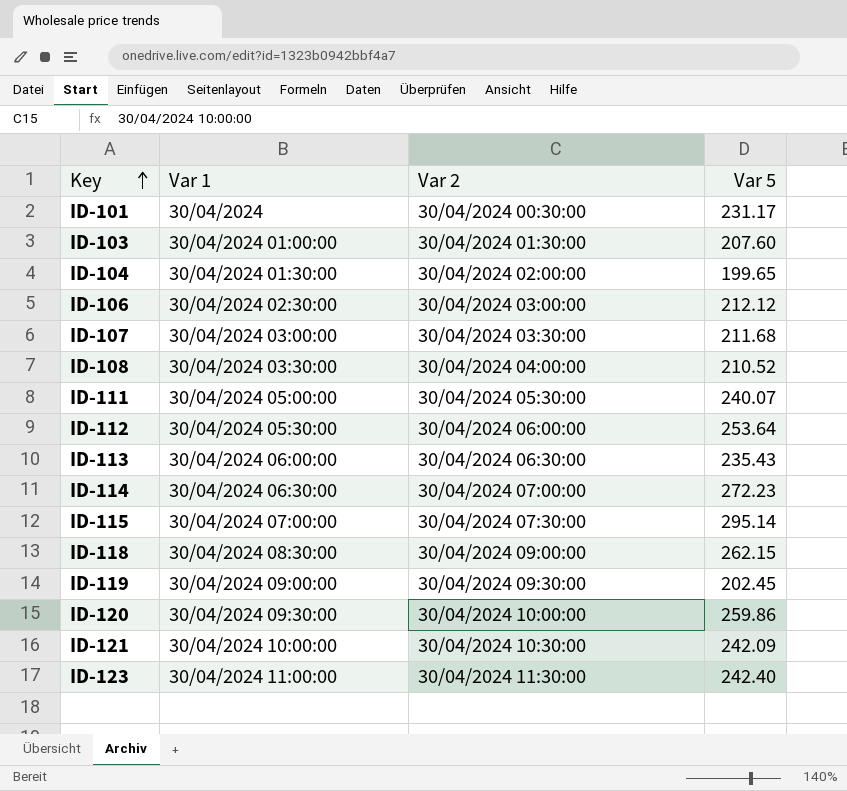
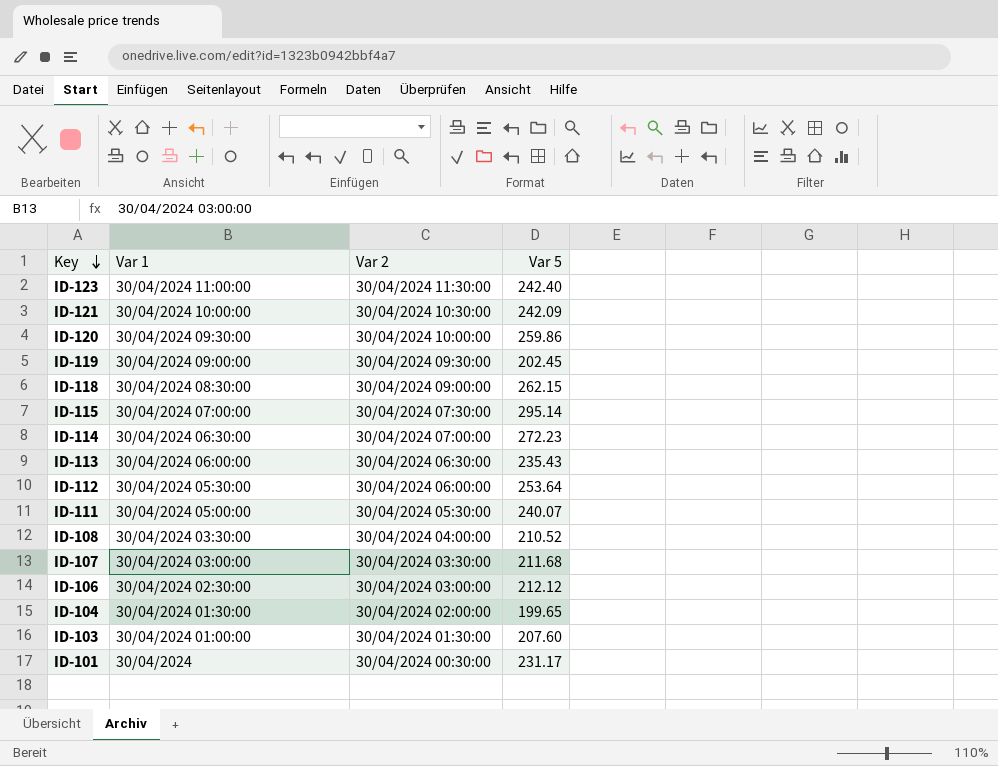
row order: Key ascending -> Key descending

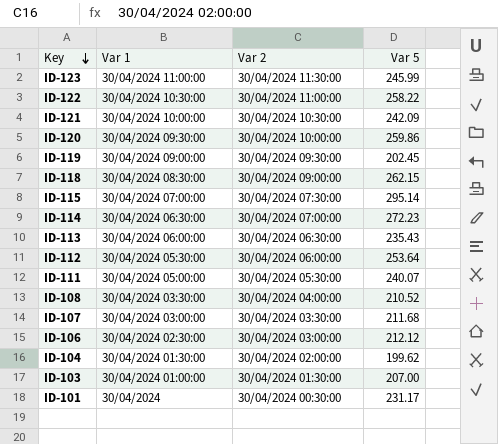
ID-123 | Var 5: 242.40 -> 245.99
row ID-122: none -> 30/04/2024 10:30:00 | 30/04/2024 11:00:00 | 258.22
ID-104 | Var 5: 199.65 -> 199.62
ID-103 | Var 5: 207.60 -> 207.00

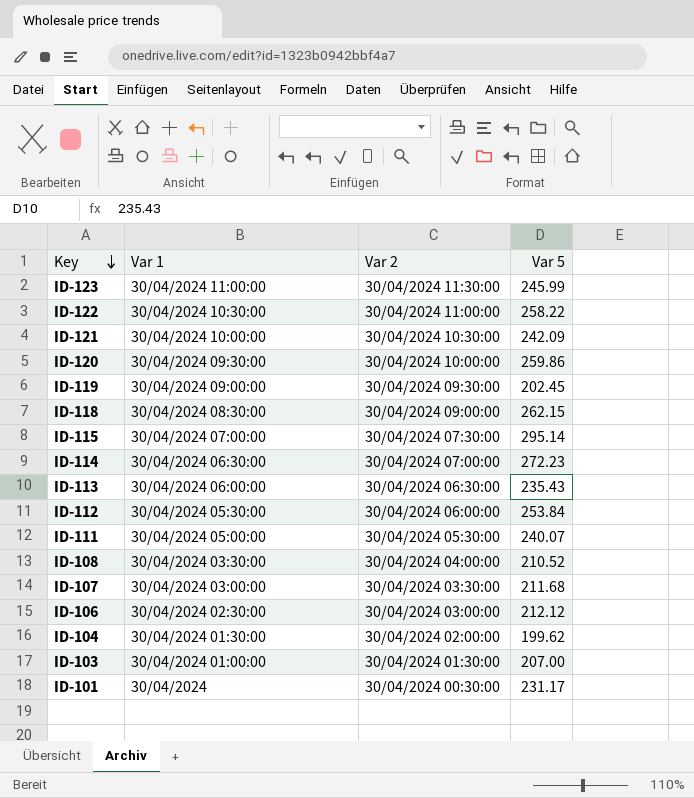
ID-112 | Var 5: 253.64 -> 253.84

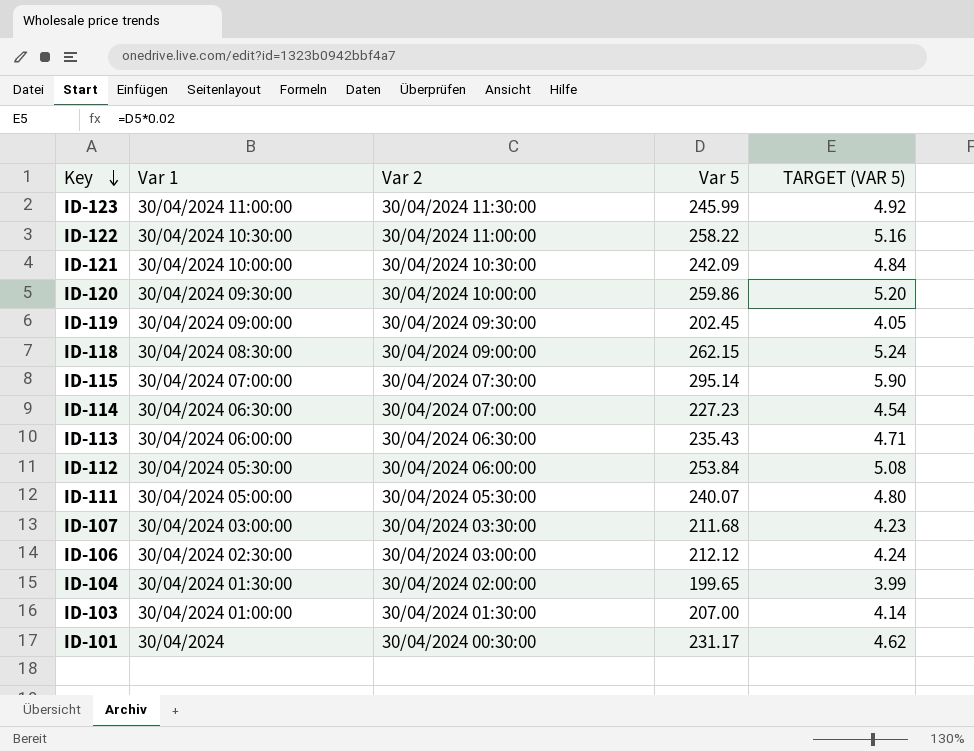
column TARGET (VAR 5) | formula: none -> [Var 5] * 0.02
row ID-108: 30/04/2024 03:30:00 | 30/04/2024 04:00:00 | 210.52 -> none
ID-114 | Var 5: 272.23 -> 227.23
ID-104 | Var 5: 199.62 -> 199.65

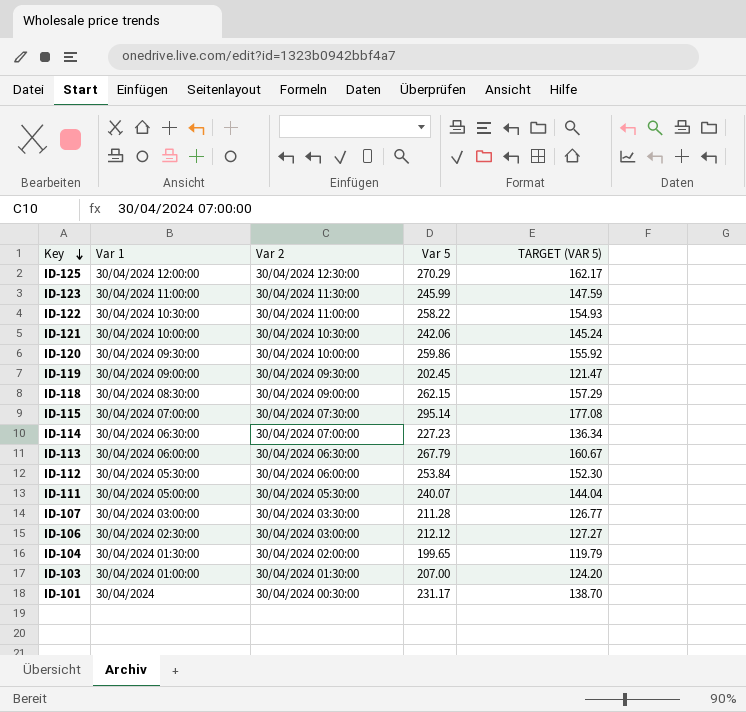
column TARGET (VAR 5) | formula: [Var 5] * 0.02 -> [Var 5] * 0.6
row ID-125: none -> 30/04/2024 12:00:00 | 30/04/2024 12:30:00 | 270.29 | 162.17
ID-121 | Var 5: 242.09 -> 242.06
ID-113 | Var 5: 235.43 -> 267.79
ID-107 | Var 5: 211.68 -> 211.28

